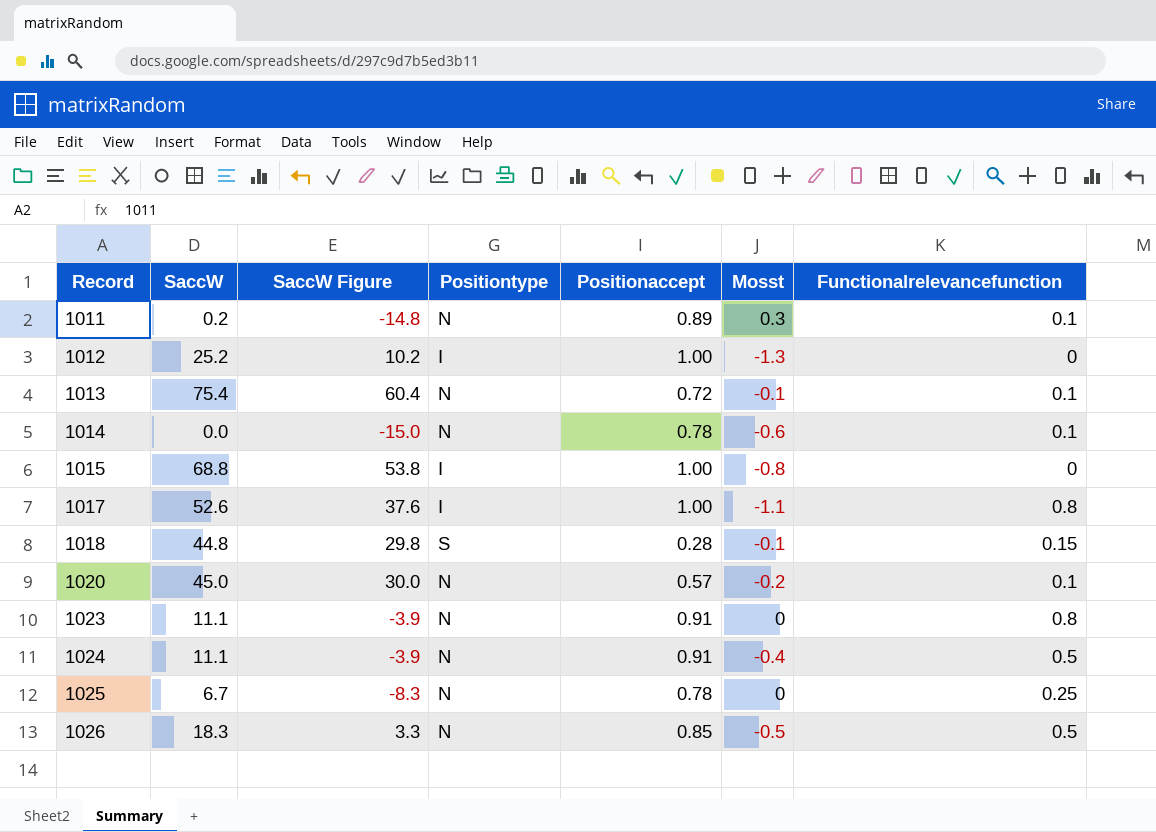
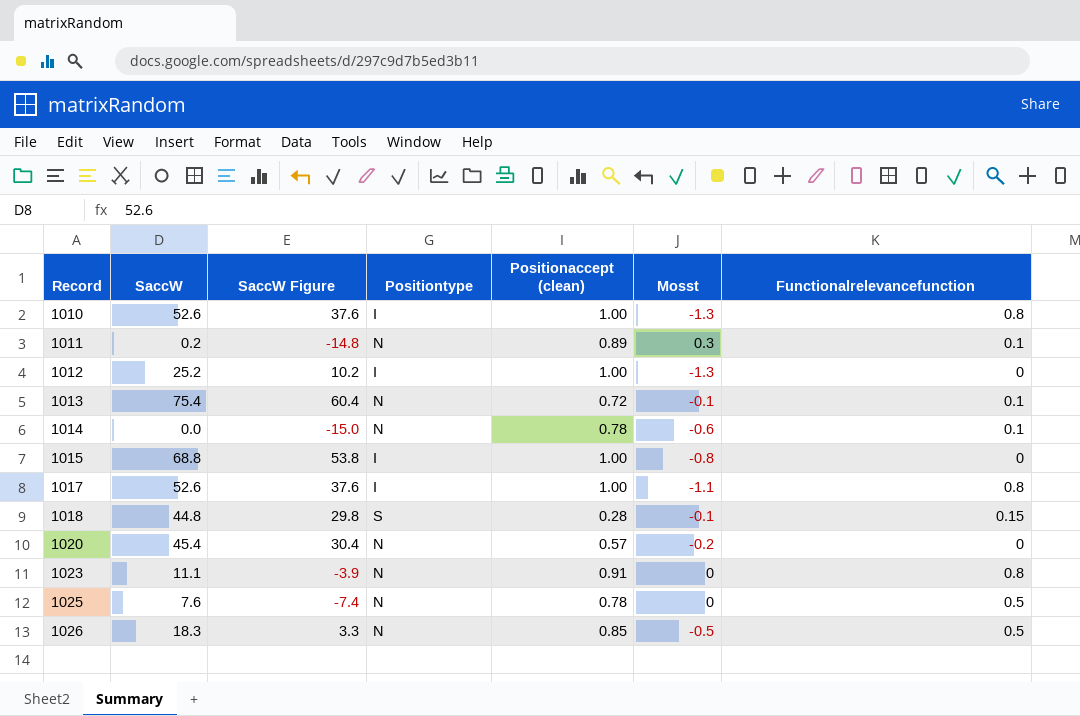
column name: Positionaccept -> Positionaccept (clean)
row 1024: 11.1 | -3.9 | N | 0.91 | -0.4 | 0.5 -> none
row 1010: none -> 52.6 | 37.6 | I | 1.00 | -1.3 | 0.8
1020 | SaccW: 45.0 -> 45.4
1020 | SaccW Figure: 30.0 -> 30.4
1020 | Functionalrelevancefunction: 0.1 -> 0
1025 | SaccW: 6.7 -> 7.6
1025 | SaccW Figure: -8.3 -> -7.4
1025 | Functionalrelevancefunction: 0.25 -> 0.5

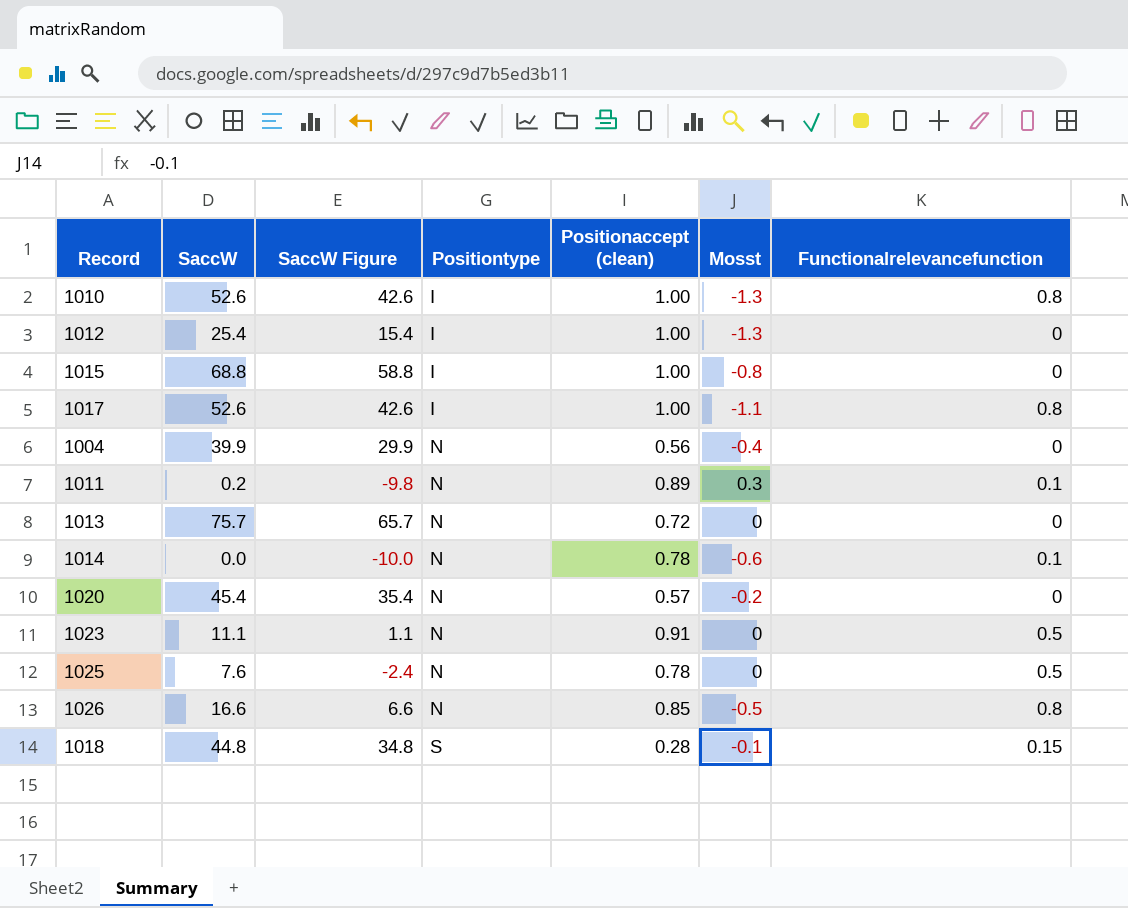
row order: Record ascending -> Positiontype ascending
column SaccW Figure | formula: [SaccW] - 15 -> [SaccW] - 10
1012 | SaccW: 25.2 -> 25.4
row 1004: none -> 39.9 | 29.9 | N | 0.56 | -0.4 | 0
1013 | SaccW: 75.4 -> 75.7
1013 | Mosst: -0.1 -> 0
1013 | Functionalrelevancefunction: 0.1 -> 0
1023 | Functionalrelevancefunction: 0.8 -> 0.5
1026 | SaccW: 18.3 -> 16.6
1026 | Functionalrelevancefunction: 0.5 -> 0.8

